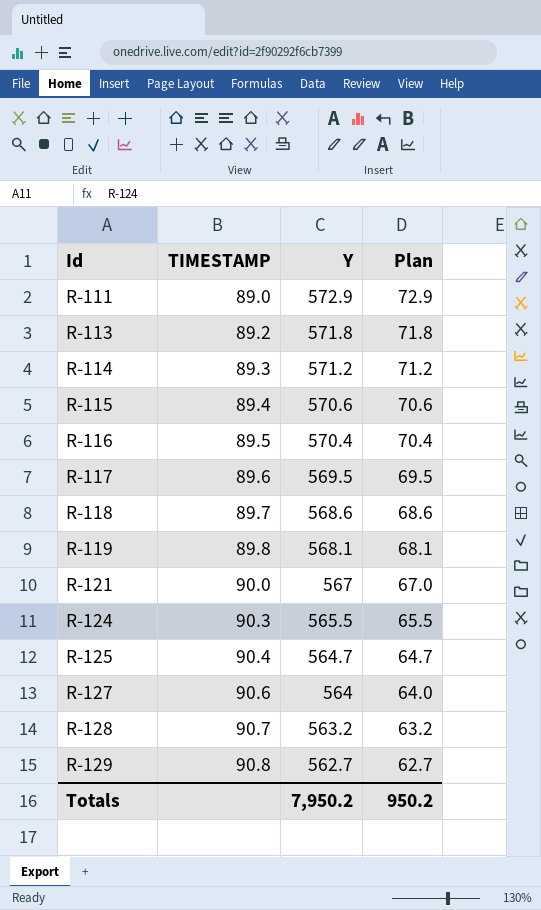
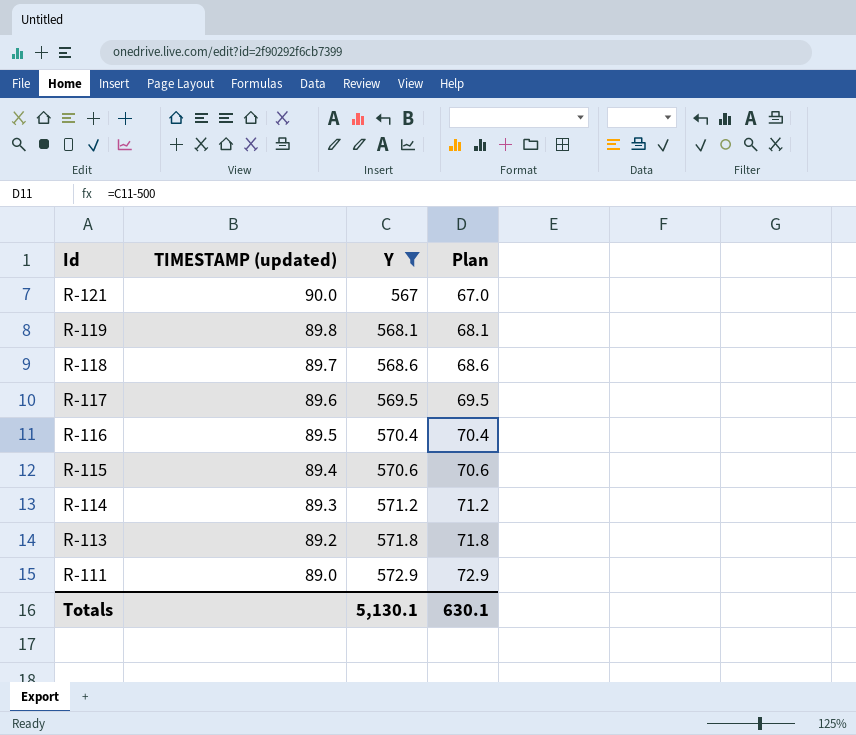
filter: none -> Y >= 567
row order: Id ascending -> Id descending
column name: TIMESTAMP -> TIMESTAMP (updated)
Totals | Y: 7,950.2 -> 5,130.1
Totals | Plan: 950.2 -> 630.1

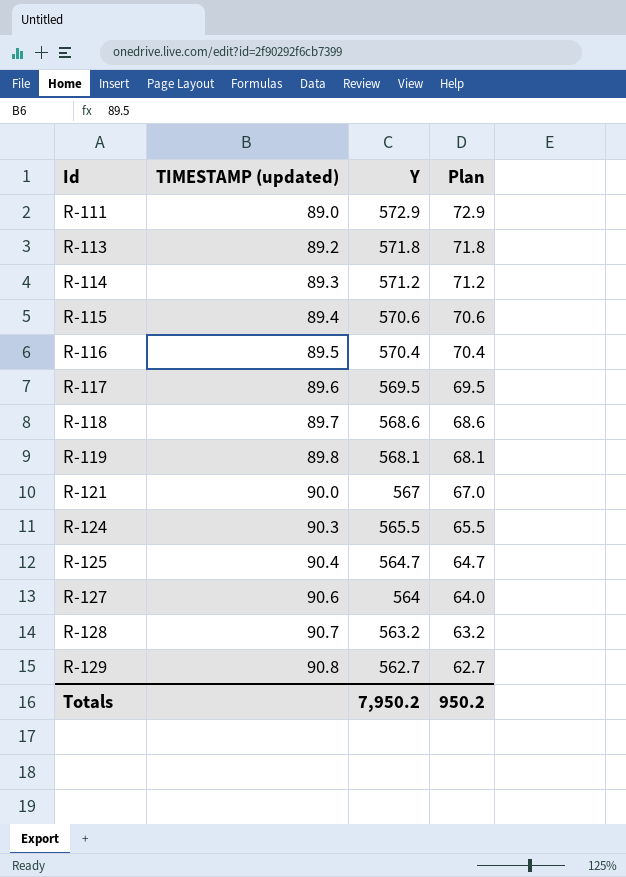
filter: Y >= 567 -> none
row order: Id descending -> Id ascending
Totals | Y: 5,130.1 -> 7,950.2
Totals | Plan: 630.1 -> 950.2

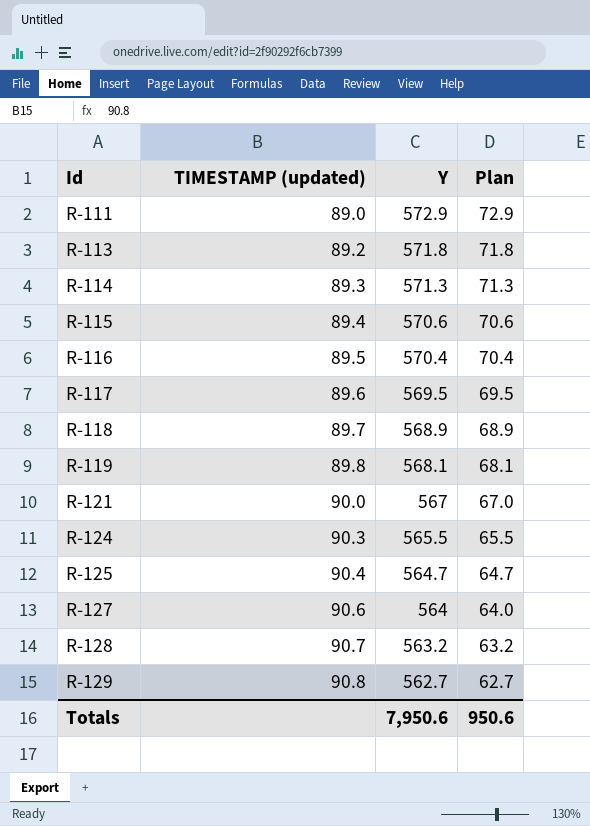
R-114 | Y: 571.2 -> 571.3
R-114 | Plan: 71.2 -> 71.3
R-118 | Y: 568.6 -> 568.9
R-118 | Plan: 68.6 -> 68.9
Totals | Y: 7,950.2 -> 7,950.6
Totals | Plan: 950.2 -> 950.6

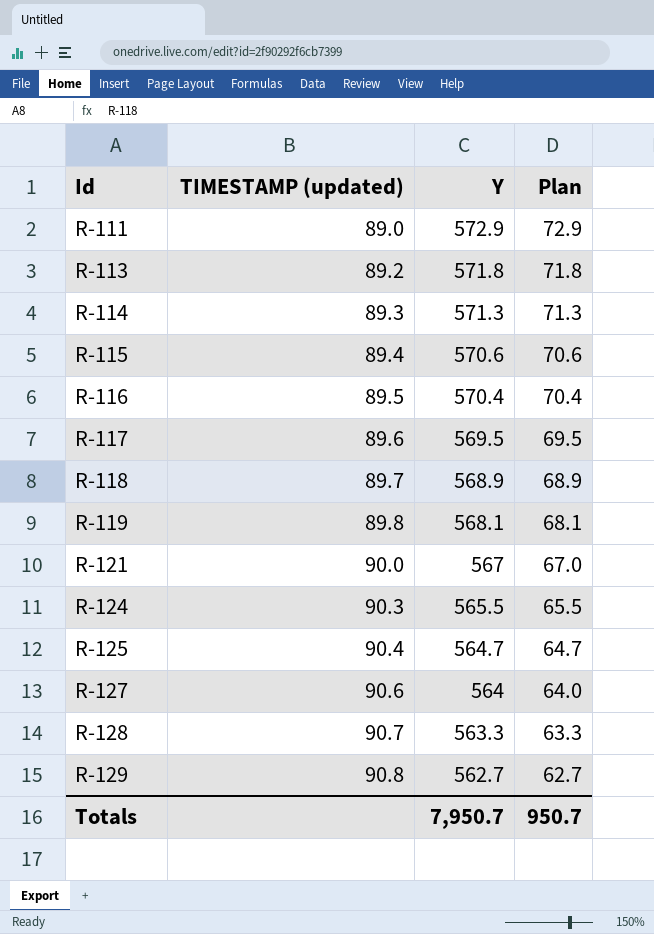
R-128 | Y: 563.2 -> 563.3
R-128 | Plan: 63.2 -> 63.3
Totals | Y: 7,950.6 -> 7,950.7
Totals | Plan: 950.6 -> 950.7

